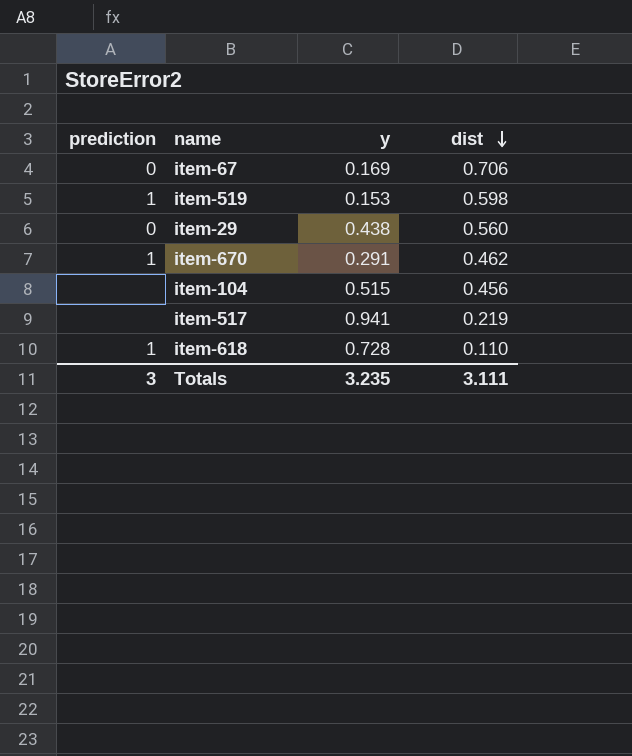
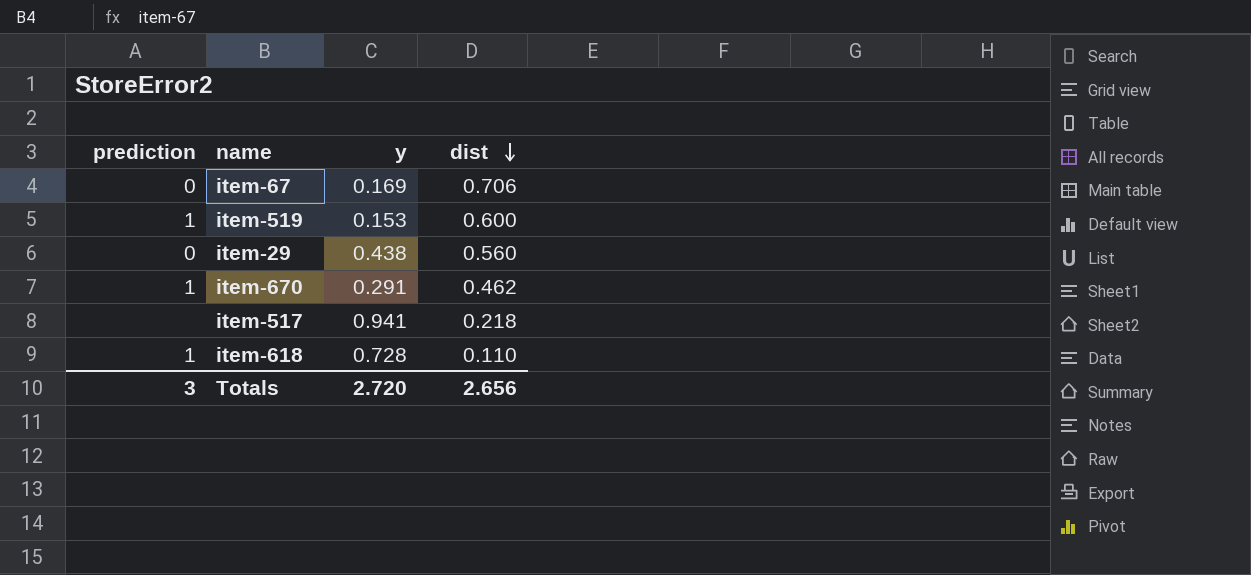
row item-104: none | 0.515 | 0.456 -> none
item-519 | dist: 0.598 -> 0.600
item-517 | dist: 0.219 -> 0.218
Totals | y: 3.235 -> 2.720
Totals | dist: 3.111 -> 2.656

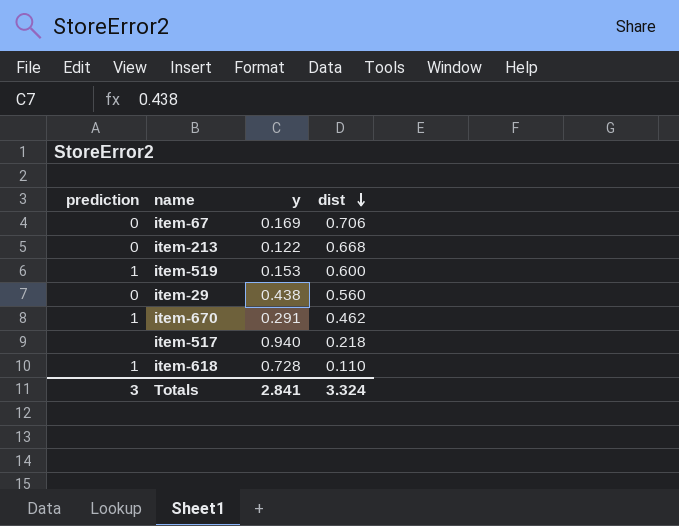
row item-213: none -> 0 | 0.122 | 0.668
item-517 | y: 0.941 -> 0.940
Totals | y: 2.720 -> 2.841
Totals | dist: 2.656 -> 3.324

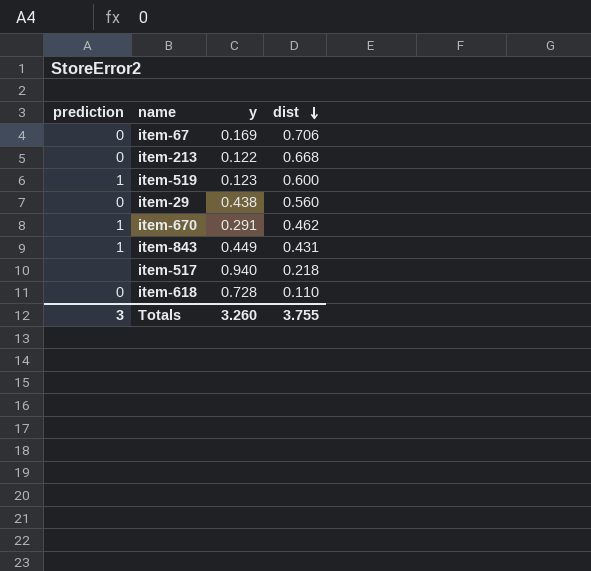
item-519 | y: 0.153 -> 0.123
row item-843: none -> 1 | 0.449 | 0.431
item-618 | prediction: 1 -> 0
Totals | y: 2.841 -> 3.260
Totals | dist: 3.324 -> 3.755

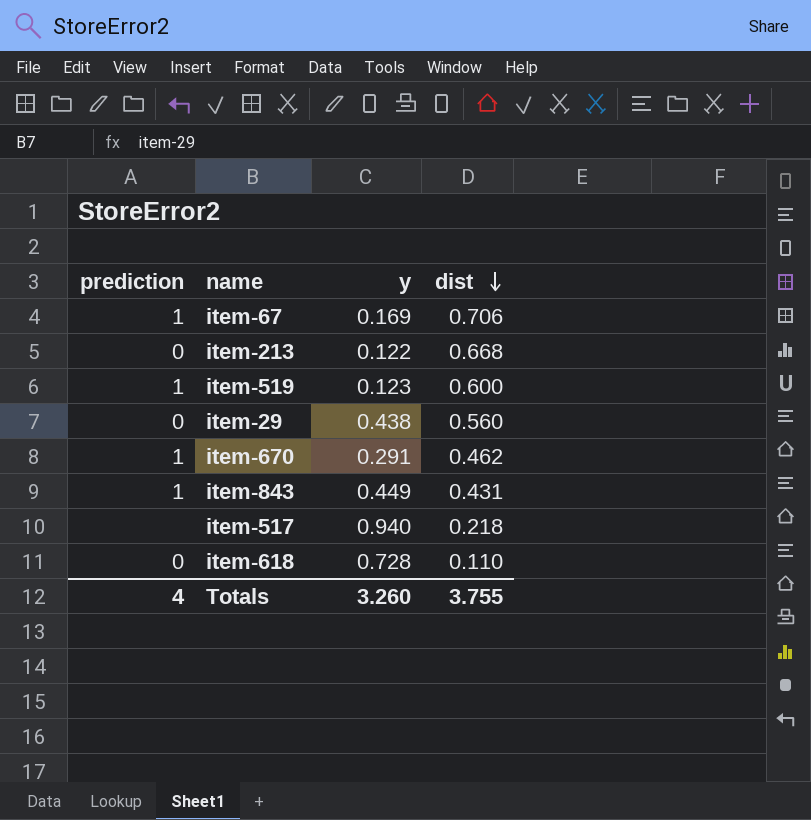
item-67 | prediction: 0 -> 1
Totals | prediction: 3 -> 4

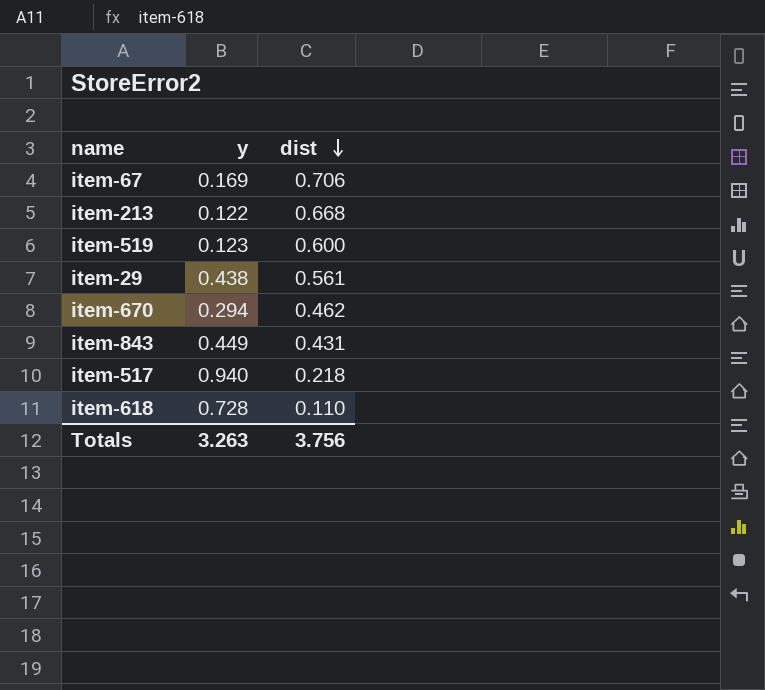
column prediction | position: 1 -> none
item-29 | dist: 0.560 -> 0.561
item-670 | y: 0.291 -> 0.294
Totals | y: 3.260 -> 3.263
Totals | dist: 3.755 -> 3.756

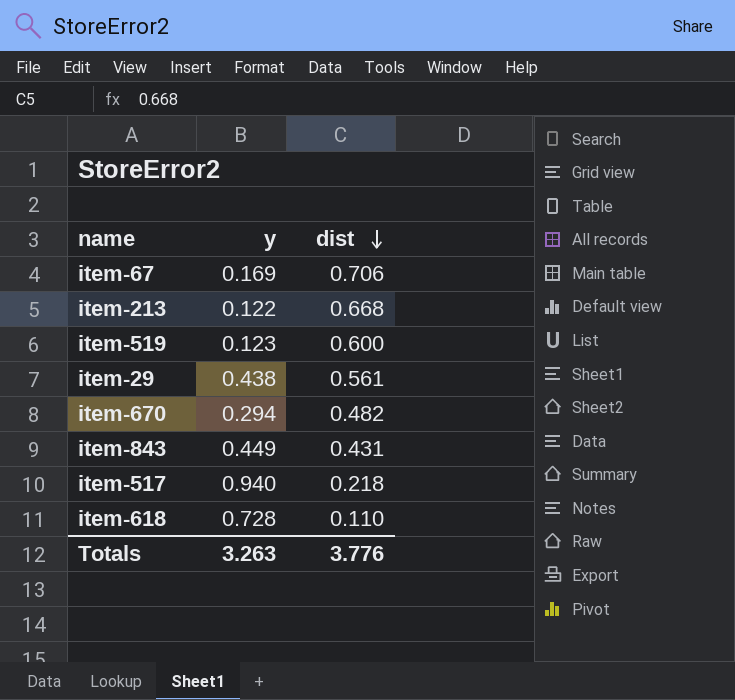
item-670 | dist: 0.462 -> 0.482
Totals | dist: 3.756 -> 3.776

